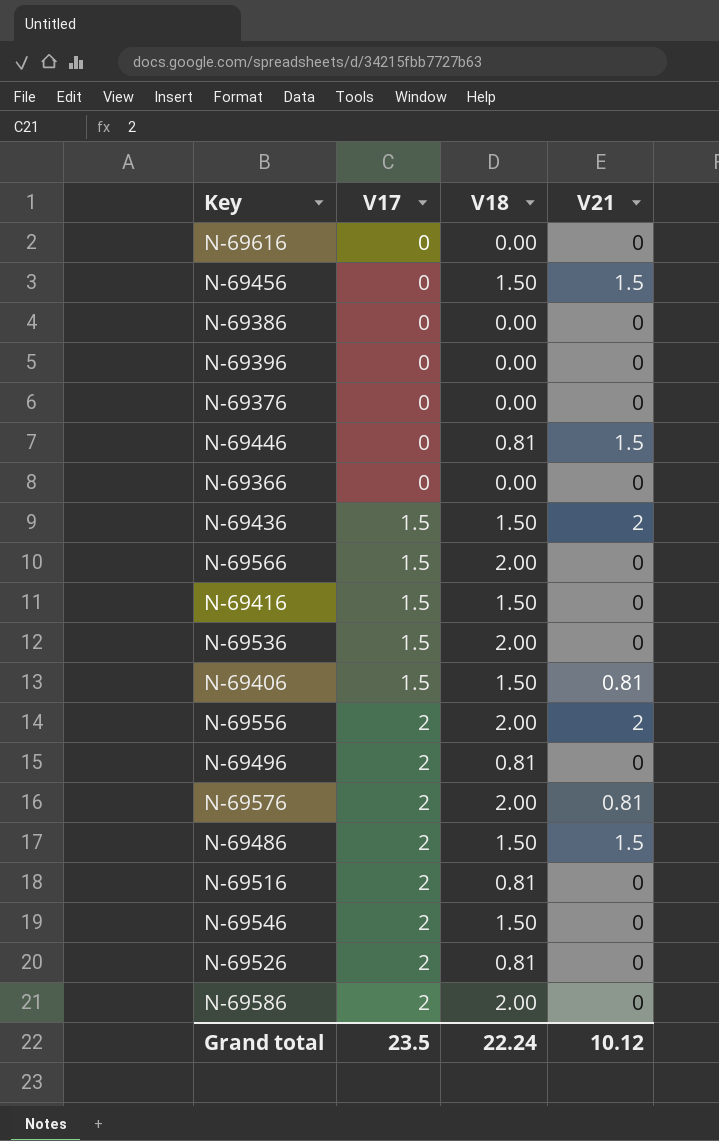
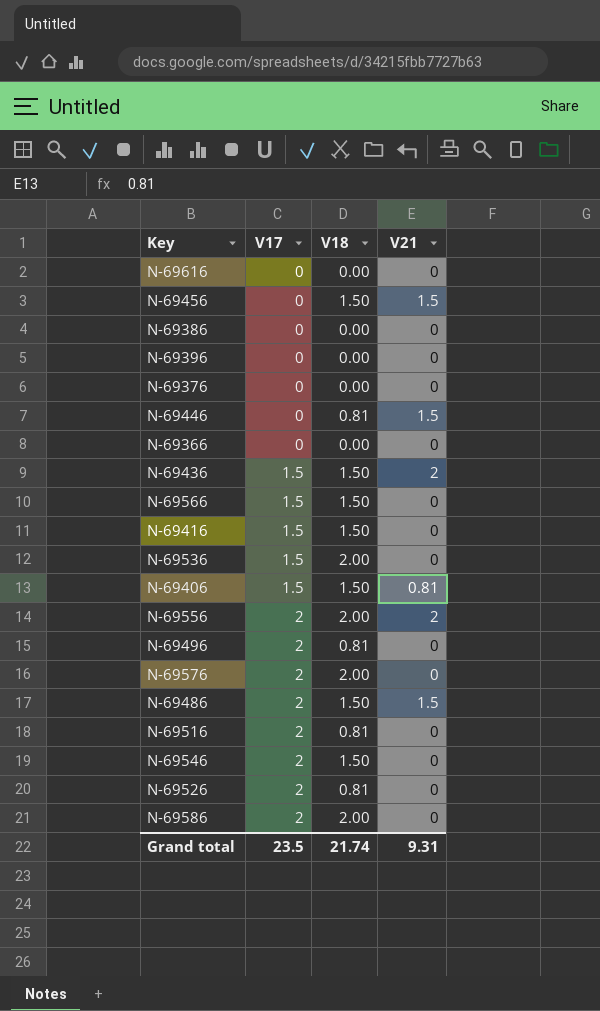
N-69566 | V18: 2.00 -> 1.50
N-69576 | V21: 0.81 -> 0
Grand total | V18: 22.24 -> 21.74
Grand total | V21: 10.12 -> 9.31

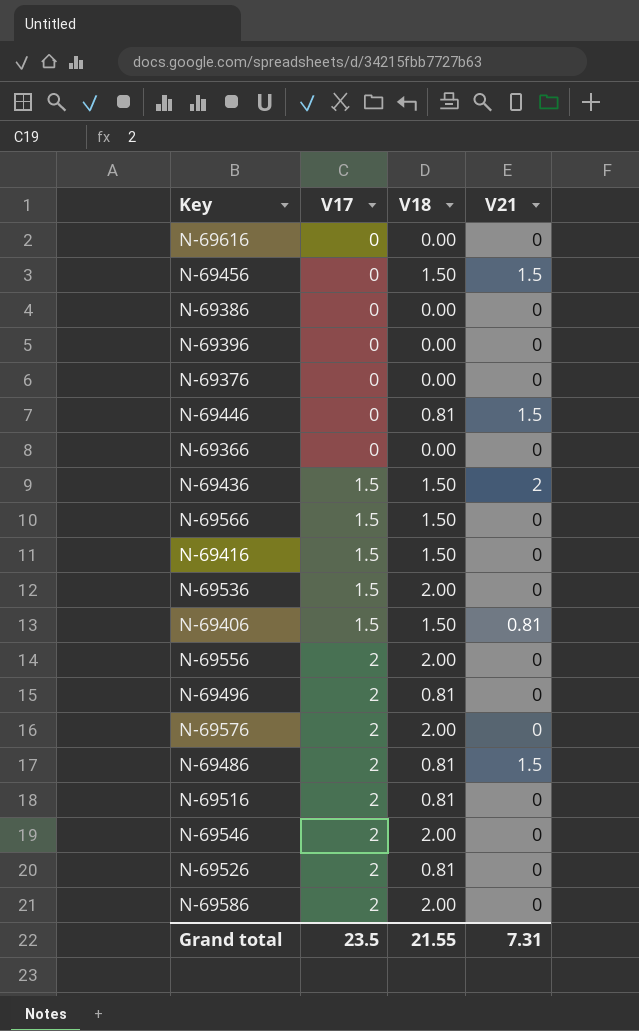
N-69556 | V21: 2 -> 0
N-69486 | V18: 1.50 -> 0.81
N-69546 | V18: 1.50 -> 2.00
Grand total | V18: 21.74 -> 21.55
Grand total | V21: 9.31 -> 7.31

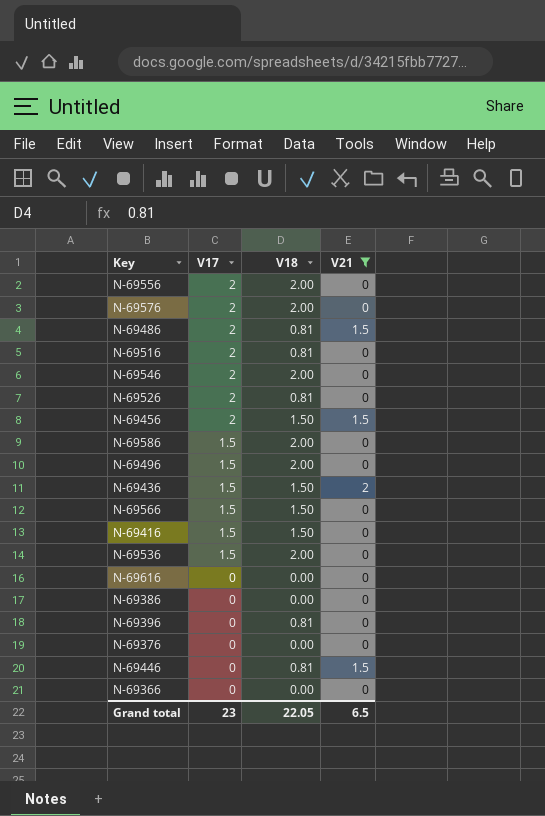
filter: none -> V21 != 0.81
row order: V17 ascending -> V17 descending
N-69456 | V17: 0 -> 2
N-69586 | V17: 2 -> 1.5
N-69496 | V17: 2 -> 1.5
N-69496 | V18: 0.81 -> 2.00
N-69396 | V18: 0.00 -> 0.81
Grand total | V17: 23.5 -> 23
Grand total | V18: 21.55 -> 22.05
Grand total | V21: 7.31 -> 6.5

